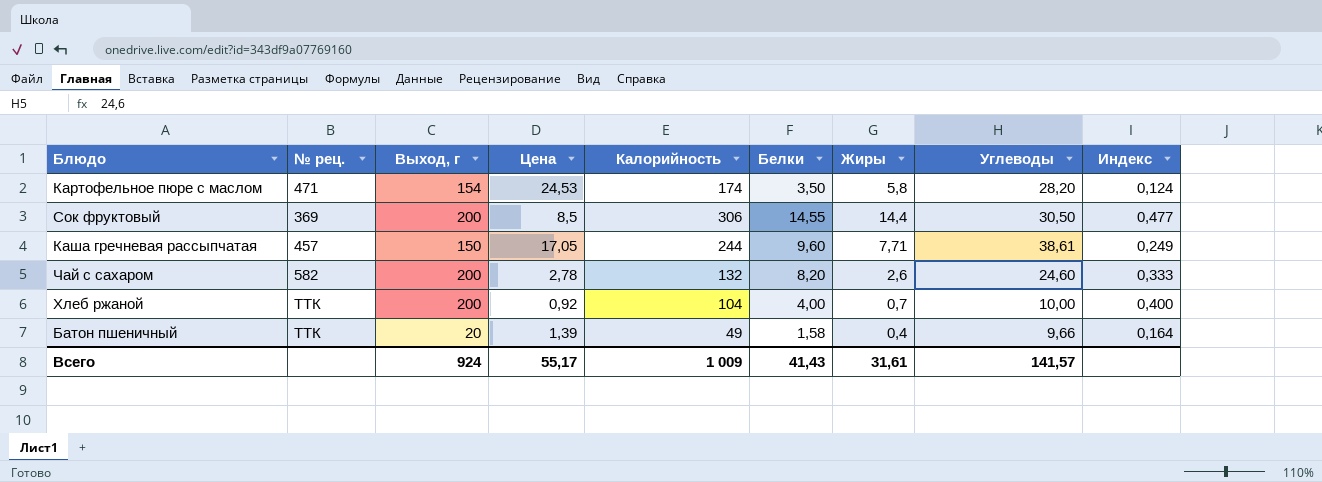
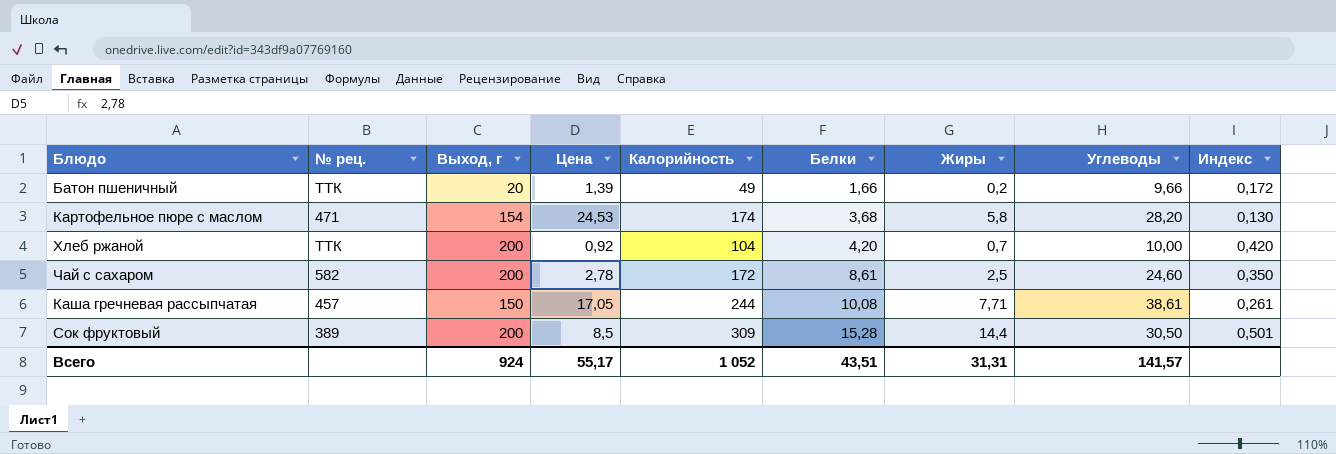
row order: none -> Белки ascending
Батон пшеничный | Белки: 1,58 -> 1,66
Батон пшеничный | Жиры: 0,4 -> 0,2
Батон пшеничный | Индекс: 0,164 -> 0,172
Картофельное пюре с маслом | Белки: 3,50 -> 3,68
Картофельное пюре с маслом | Индекс: 0,124 -> 0,130
Хлеб ржаной | Белки: 4,00 -> 4,20
Хлеб ржаной | Индекс: 0,400 -> 0,420
Чай с сахаром | Калорийность: 132 -> 172
Чай с сахаром | Белки: 8,20 -> 8,61
Чай с сахаром | Жиры: 2,6 -> 2,5
Чай с сахаром | Индекс: 0,333 -> 0,350
Каша гречневая рассыпчатая | Белки: 9,60 -> 10,08
Каша гречневая рассыпчатая | Индекс: 0,249 -> 0,261
Сок фруктовый | № рец.: 369 -> 389
Сок фруктовый | Калорийность: 306 -> 309
Сок фруктовый | Белки: 14,55 -> 15,28
Сок фруктовый | Индекс: 0,477 -> 0,501
Всего | Калорийность: 1 009 -> 1 052
Всего | Белки: 41,43 -> 43,51
Всего | Жиры: 31,61 -> 31,31

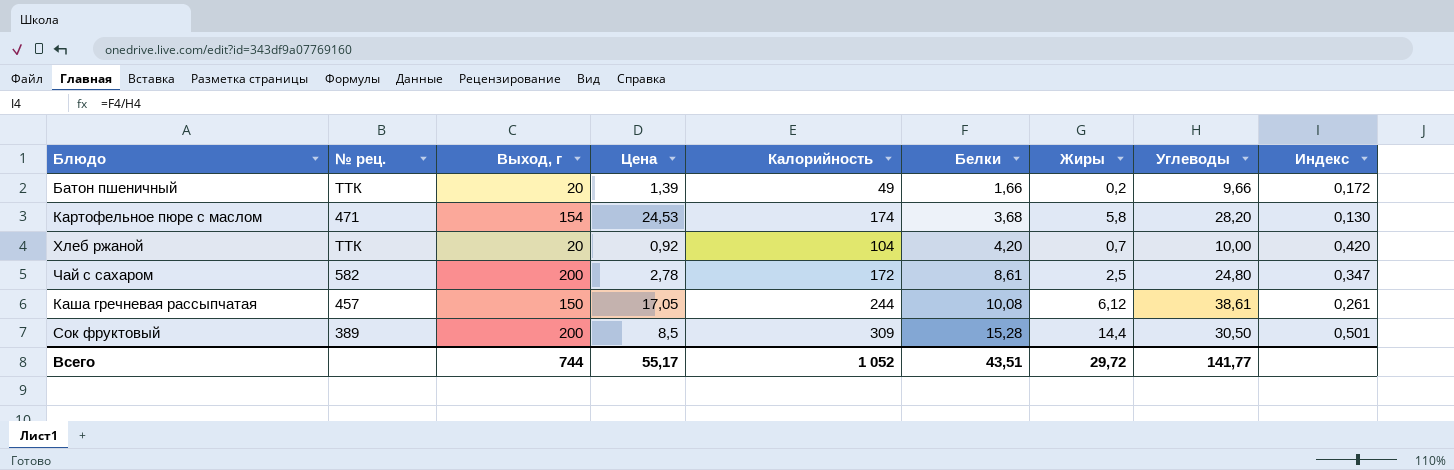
Хлеб ржаной | Выход, г: 200 -> 20
Чай с сахаром | Углеводы: 24,60 -> 24,80
Чай с сахаром | Индекс: 0,350 -> 0,347
Каша гречневая рассыпчатая | Жиры: 7,71 -> 6,12
Всего | Выход, г: 924 -> 744
Всего | Жиры: 31,31 -> 29,72
Всего | Углеводы: 141,57 -> 141,77

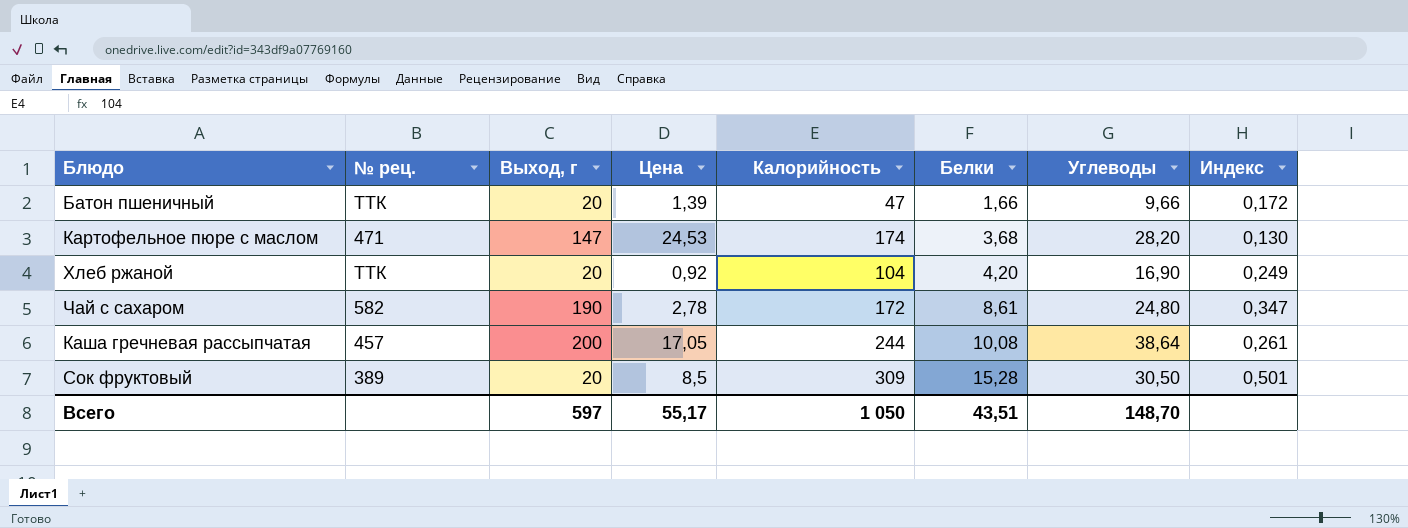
column Жиры | position: 7 -> none
Батон пшеничный | Калорийность: 49 -> 47
Картофельное пюре с маслом | Выход, г: 154 -> 147
Хлеб ржаной | Углеводы: 10,00 -> 16,90
Хлеб ржаной | Индекс: 0,420 -> 0,249
Чай с сахаром | Выход, г: 200 -> 190
Каша гречневая рассыпчатая | Выход, г: 150 -> 200
Каша гречневая рассыпчатая | Углеводы: 38,61 -> 38,64
Сок фруктовый | Выход, г: 200 -> 20
Всего | Выход, г: 744 -> 597
Всего | Калорийность: 1 052 -> 1 050
Всего | Углеводы: 141,77 -> 148,70

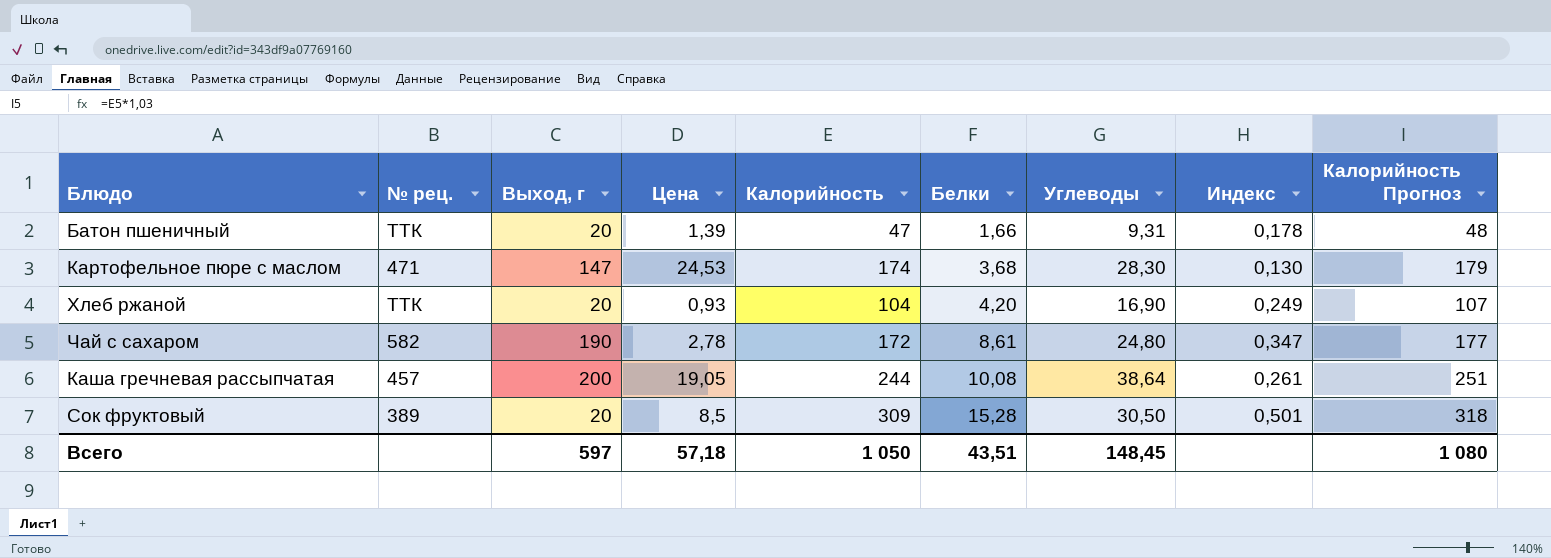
column Калорийность Прогноз | formula: none -> [Калорийность] * 1,03
Батон пшеничный | Углеводы: 9,66 -> 9,31
Батон пшеничный | Индекс: 0,172 -> 0,178
Картофельное пюре с маслом | Углеводы: 28,20 -> 28,30
Хлеб ржаной | Цена: 0,92 -> 0,93
Каша гречневая рассыпчатая | Цена: 17,05 -> 19,05
Всего | Цена: 55,17 -> 57,18
Всего | Углеводы: 148,70 -> 148,45

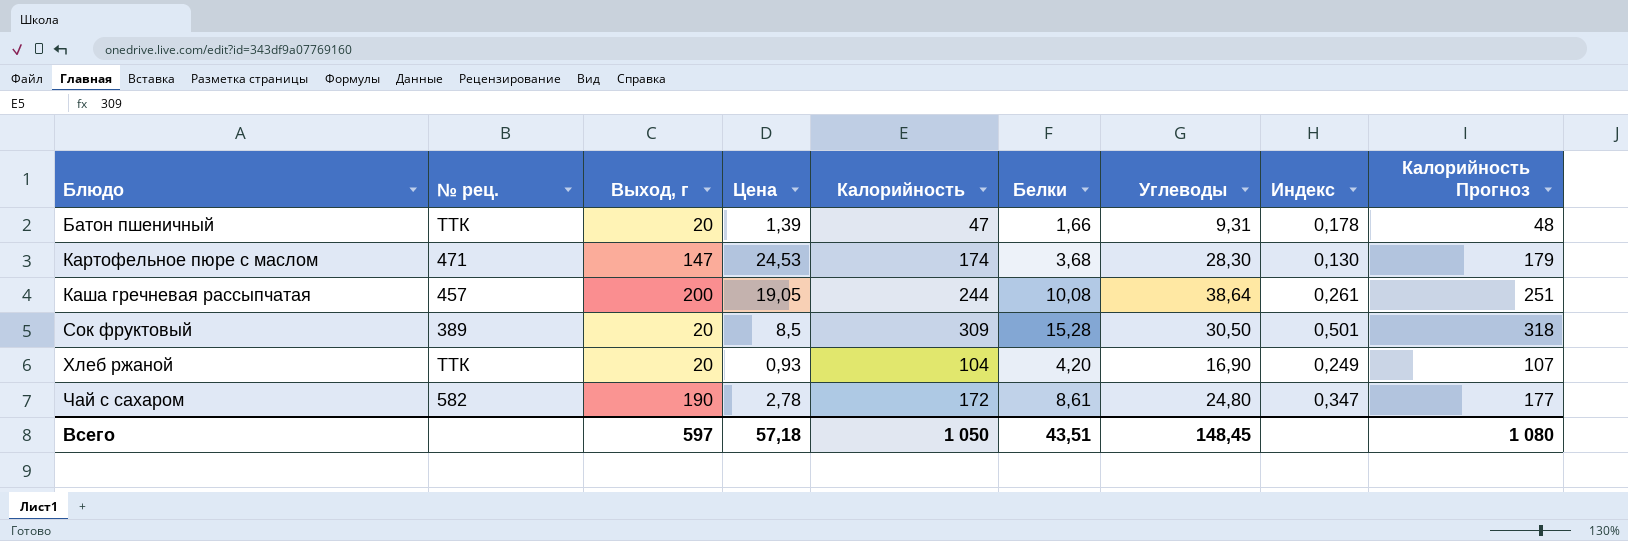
row order: Белки ascending -> Блюдо ascending

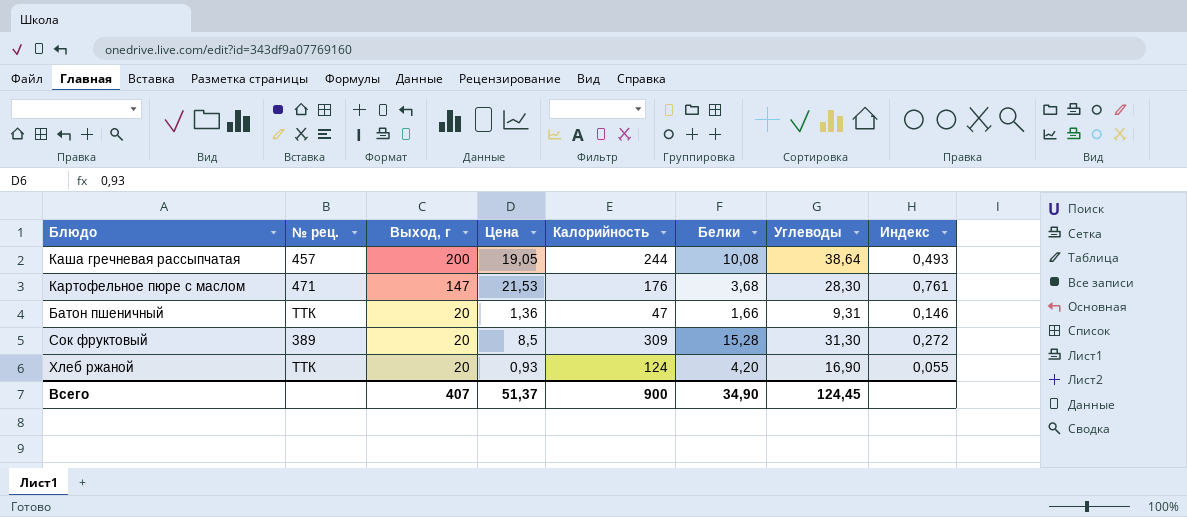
row order: Блюдо ascending -> Выход, г descending
column Калорийность Прогноз | formula: [Калорийность] * 1,03 -> none
column Индекс | formula: [Белки] / [Углеводы] -> [Цена] / [Углеводы]
row Чай с сахаром: 582 | 190 | 2,78 | 172 | 8,61 | 24,80 | 0,347 | 177 -> none
Картофельное пюре с маслом | Цена: 24,53 -> 21,53
Картофельное пюре с маслом | Калорийность: 174 -> 176
Батон пшеничный | Цена: 1,39 -> 1,36
Сок фруктовый | Углеводы: 30,50 -> 31,30
Хлеб ржаной | Калорийность: 104 -> 124
Всего | Выход, г: 597 -> 407
Всего | Цена: 57,18 -> 51,37
Всего | Калорийность: 1 050 -> 900
Всего | Белки: 43,51 -> 34,90
Всего | Углеводы: 148,45 -> 124,45

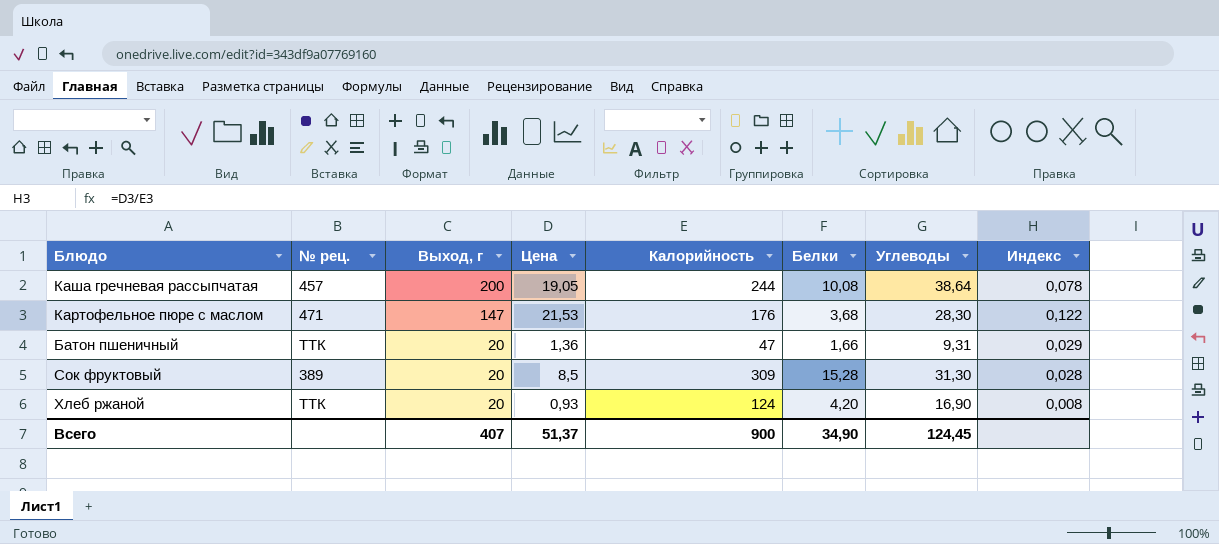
column Индекс | formula: [Цена] / [Углеводы] -> [Цена] / [Калорийность]

